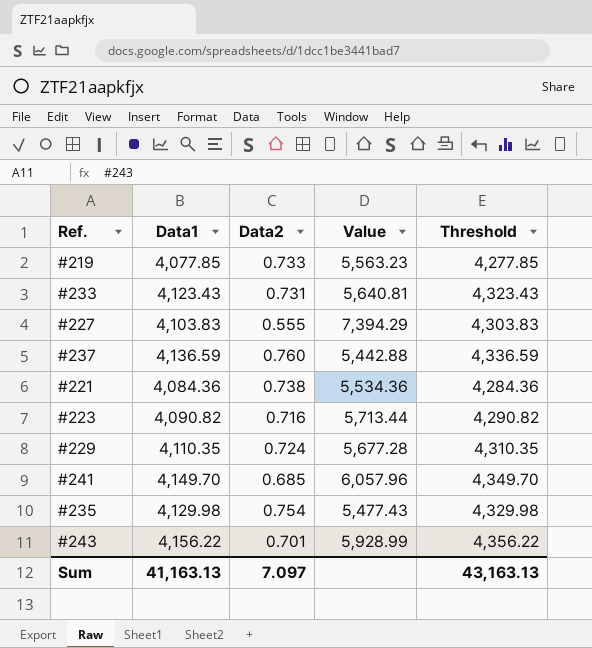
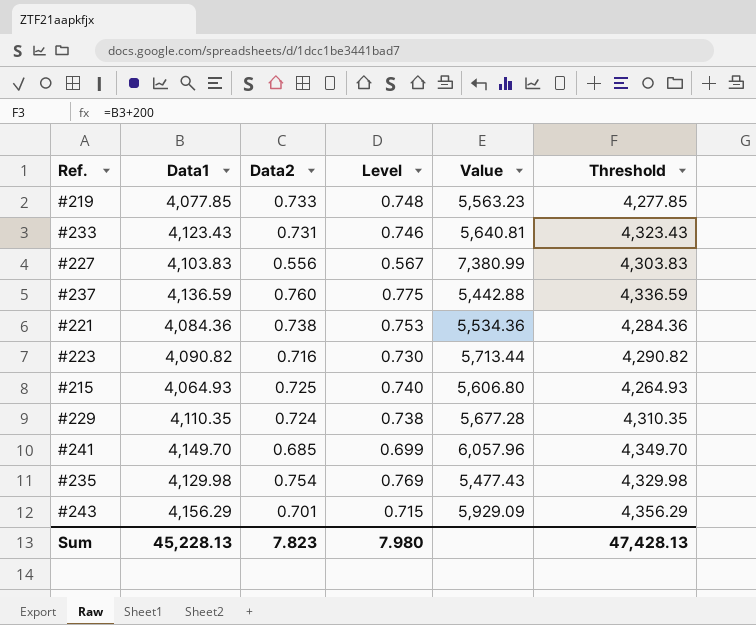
column Level | formula: none -> [Data2] * 1.02
#227 | Data2: 0.555 -> 0.556
#227 | Value: 7,394.29 -> 7,380.99
row #215: none -> 4,064.93 | 0.725 | 0.740 | 5,606.80 | 4,264.93
#243 | Data1: 4,156.22 -> 4,156.29
#243 | Value: 5,928.99 -> 5,929.09
#243 | Threshold: 4,356.22 -> 4,356.29
Sum | Data1: 41,163.13 -> 45,228.13
Sum | Data2: 7.097 -> 7.823
Sum | Threshold: 43,163.13 -> 47,428.13

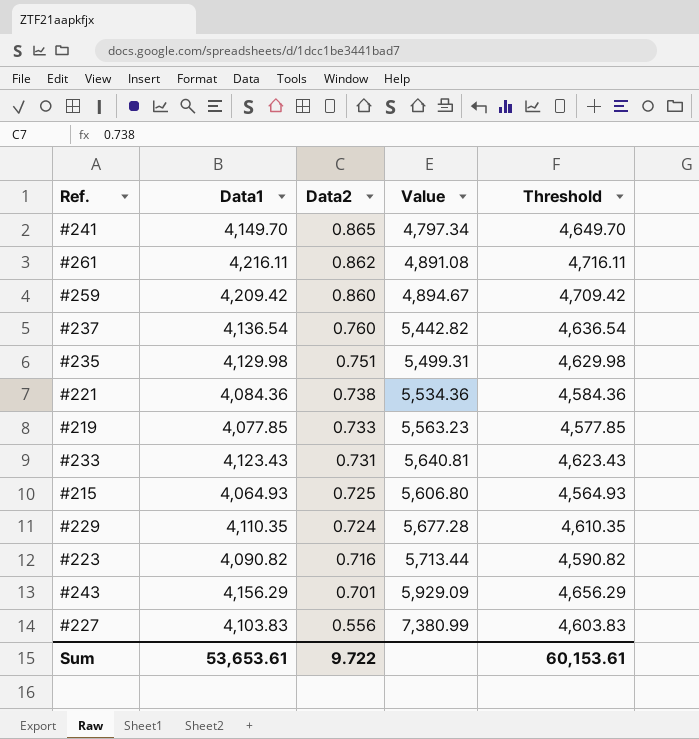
row order: none -> Data2 descending
column Level | formula: [Data2] * 1.02 -> none
column Threshold | formula: [Data1] + 200 -> [Data1] + 500
#241 | Data2: 0.685 -> 0.865
#241 | Value: 6,057.96 -> 4,797.34
row #261: none -> 4,216.11 | 0.862 | 4,891.08 | 4,716.11
row #259: none -> 4,209.42 | 0.860 | 4,894.67 | 4,709.42
#237 | Data1: 4,136.59 -> 4,136.54
#237 | Value: 5,442.88 -> 5,442.82
#235 | Data2: 0.754 -> 0.751
#235 | Value: 5,477.43 -> 5,499.31
Sum | Data1: 45,228.13 -> 53,653.61
Sum | Data2: 7.823 -> 9.722
Sum | Threshold: 47,428.13 -> 60,153.61

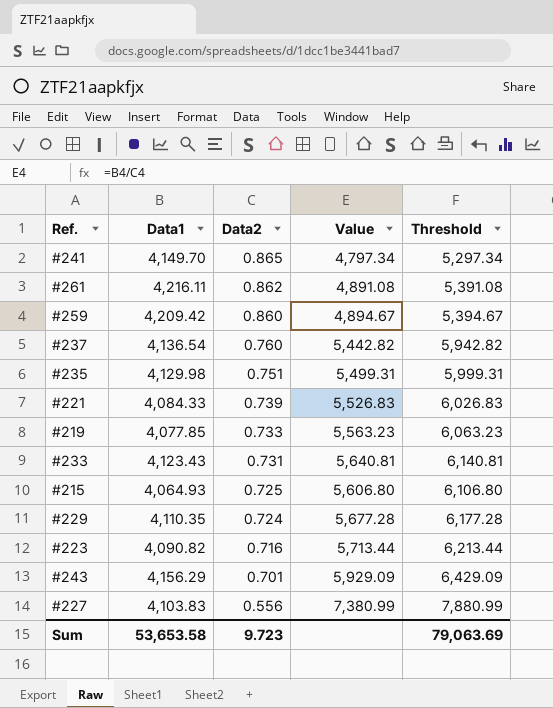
column Threshold | formula: [Data1] + 500 -> [Value] + 500
#221 | Data1: 4,084.36 -> 4,084.33
#221 | Data2: 0.738 -> 0.739
#221 | Value: 5,534.36 -> 5,526.83
Sum | Data1: 53,653.61 -> 53,653.58
Sum | Data2: 9.722 -> 9.723
Sum | Threshold: 60,153.61 -> 79,063.69

